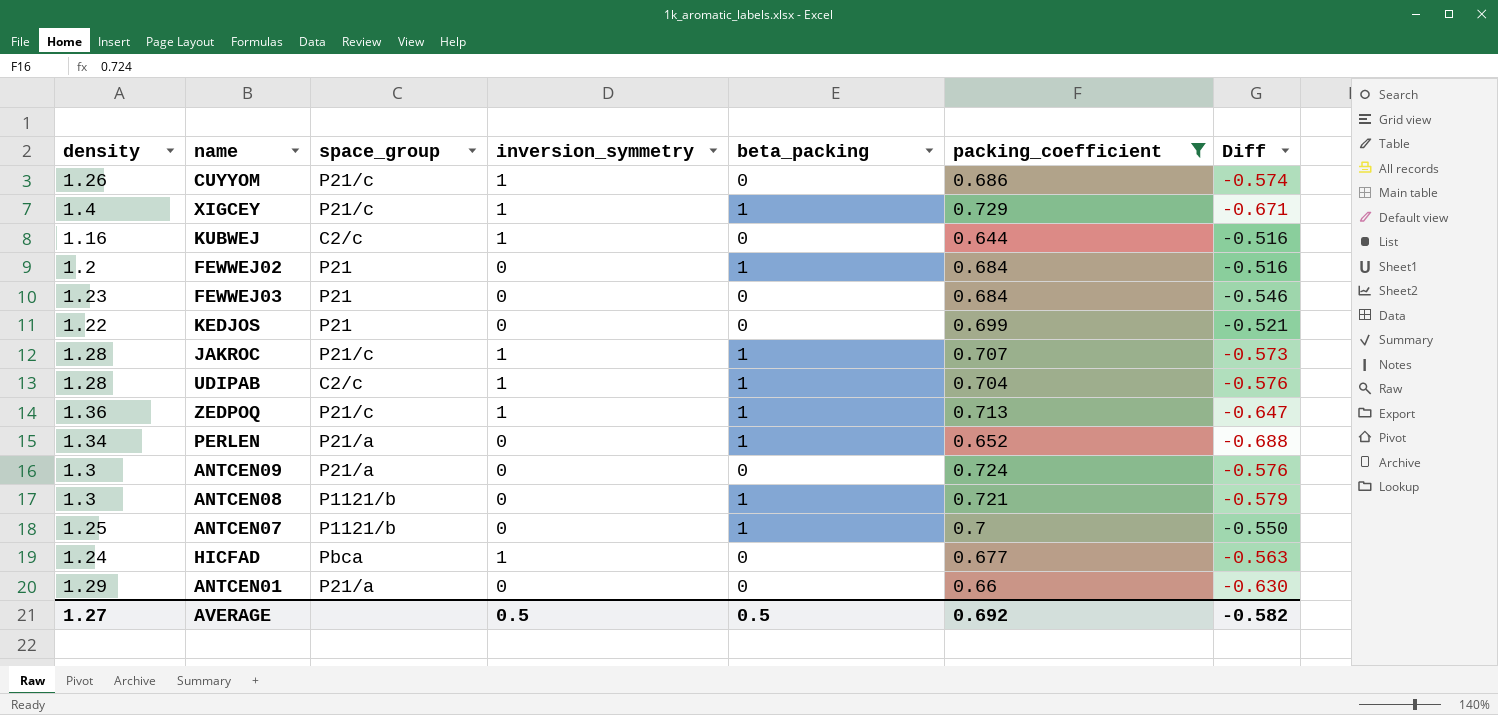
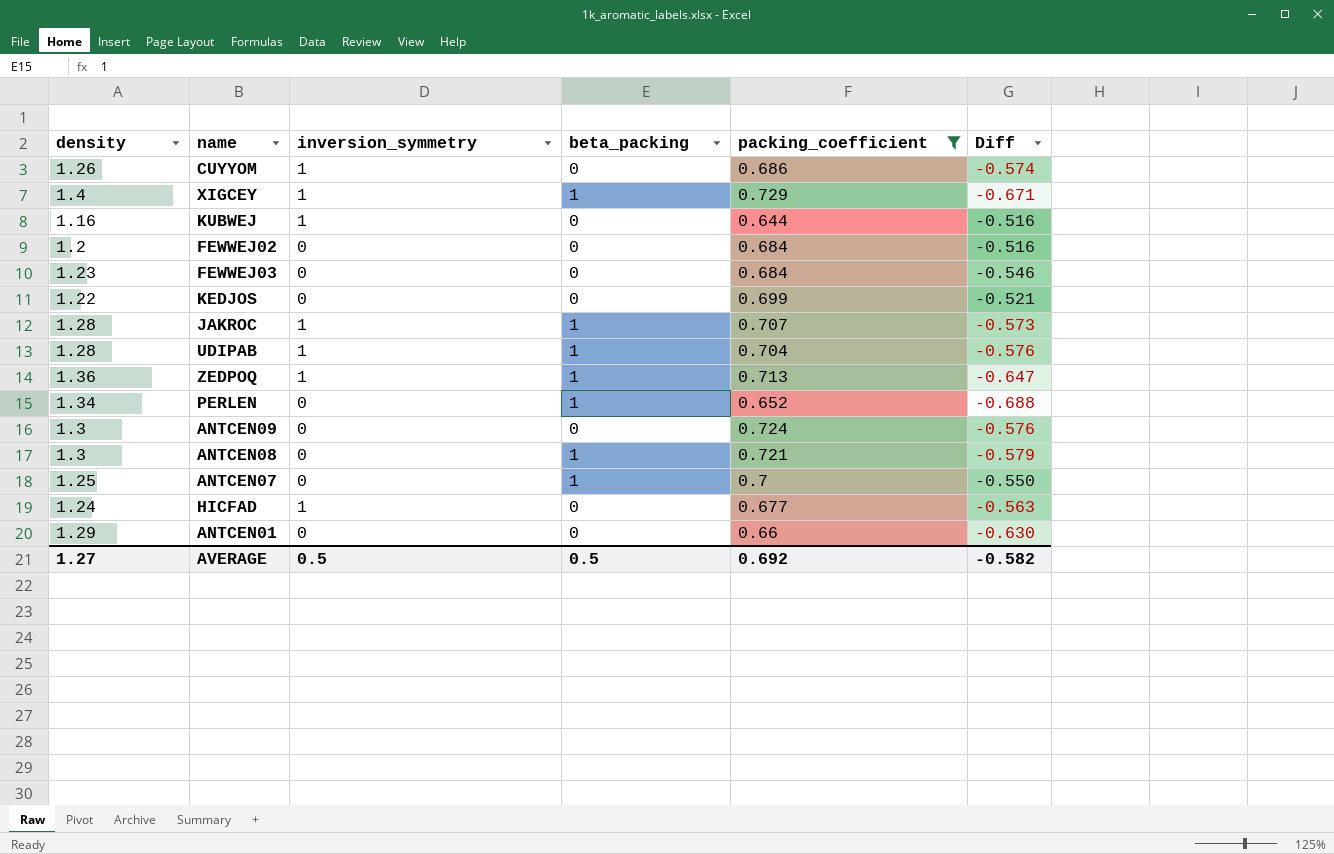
column space_group | position: 3 -> none
FEWWEJ02 | beta_packing: 1 -> 0

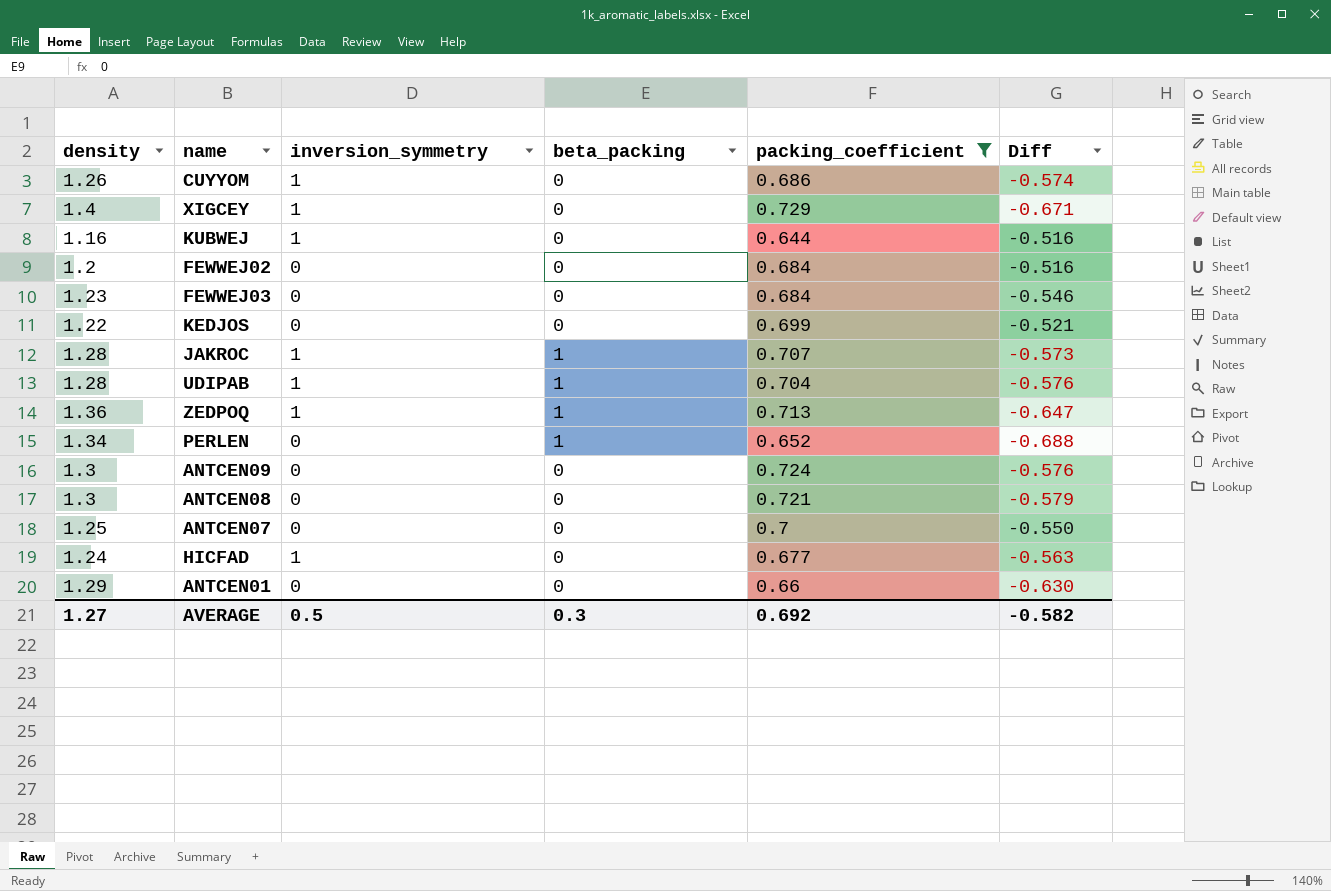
XIGCEY | beta_packing: 1 -> 0
ANTCEN08 | beta_packing: 1 -> 0
ANTCEN07 | beta_packing: 1 -> 0
AVERAGE | beta_packing: 0.5 -> 0.3

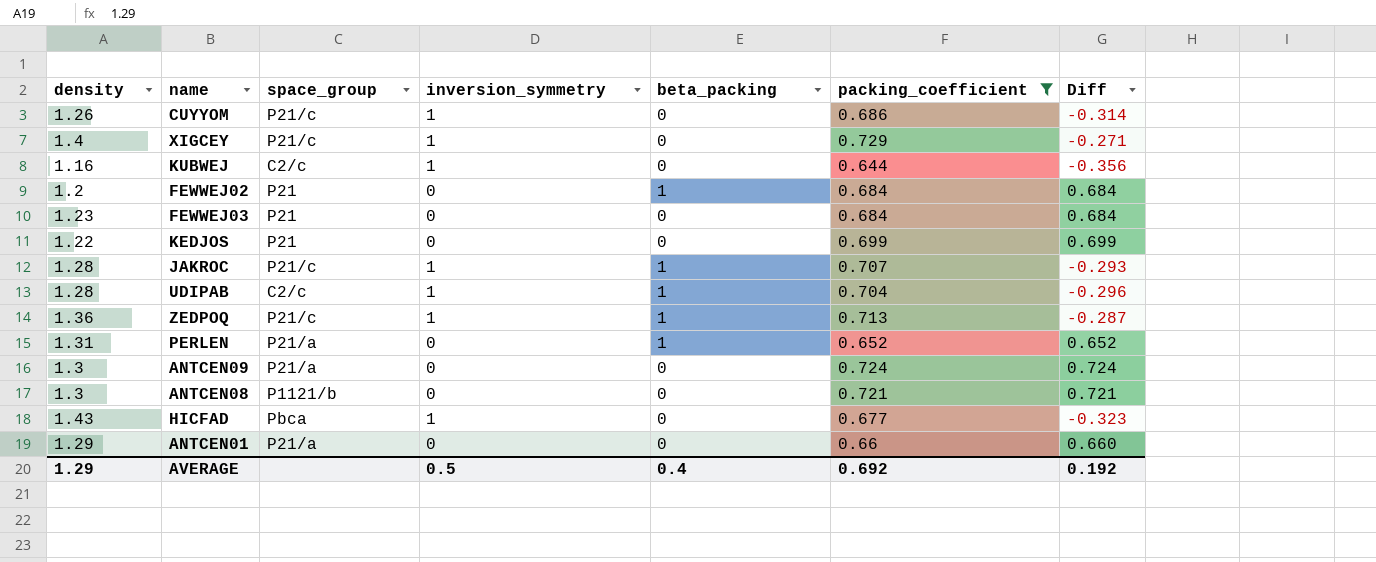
column space_group | position: none -> 3
column Diff | formula: [packing_coefficient] - [density] -> [packing_coefficient] - [inversion_symmetry]
row ANTCEN07: 1.25 | 0 | 0 | 0.7 | -0.550 -> none
FEWWEJ02 | beta_packing: 0 -> 1
PERLEN | density: 1.34 -> 1.31
HICFAD | density: 1.24 -> 1.43
AVERAGE | density: 1.27 -> 1.29
AVERAGE | beta_packing: 0.3 -> 0.4
AVERAGE | Diff: -0.582 -> 0.192

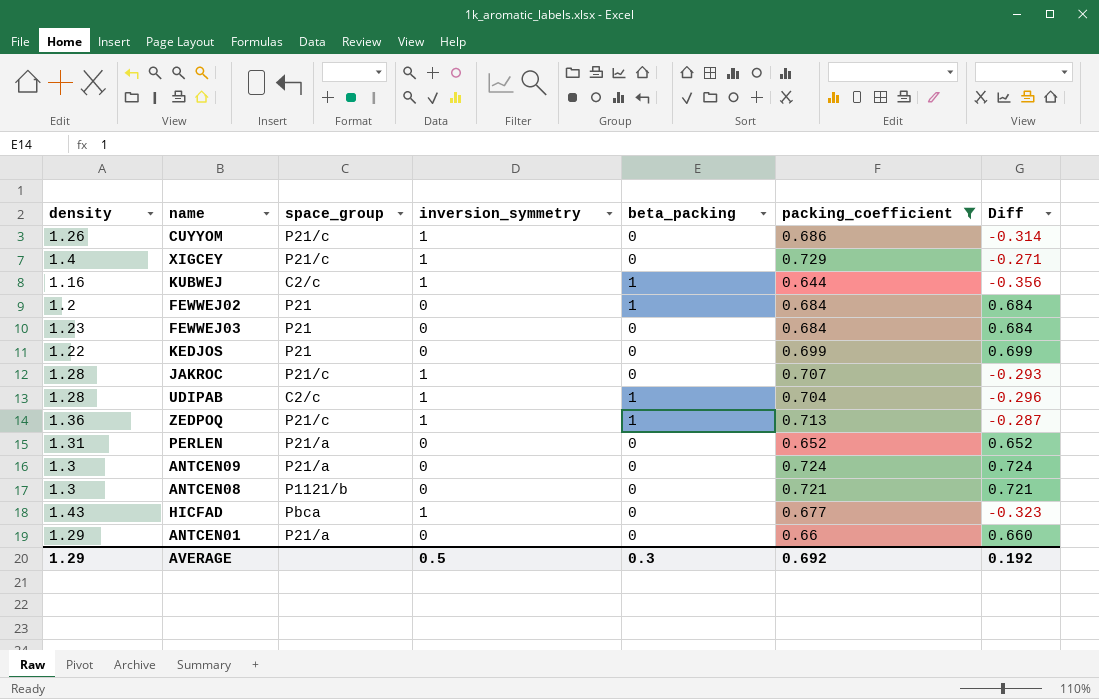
KUBWEJ | beta_packing: 0 -> 1
JAKROC | beta_packing: 1 -> 0
PERLEN | beta_packing: 1 -> 0
AVERAGE | beta_packing: 0.4 -> 0.3

